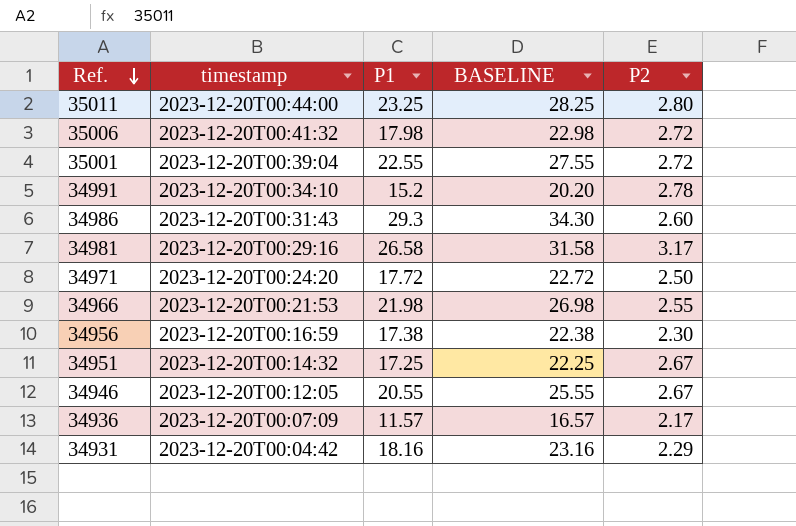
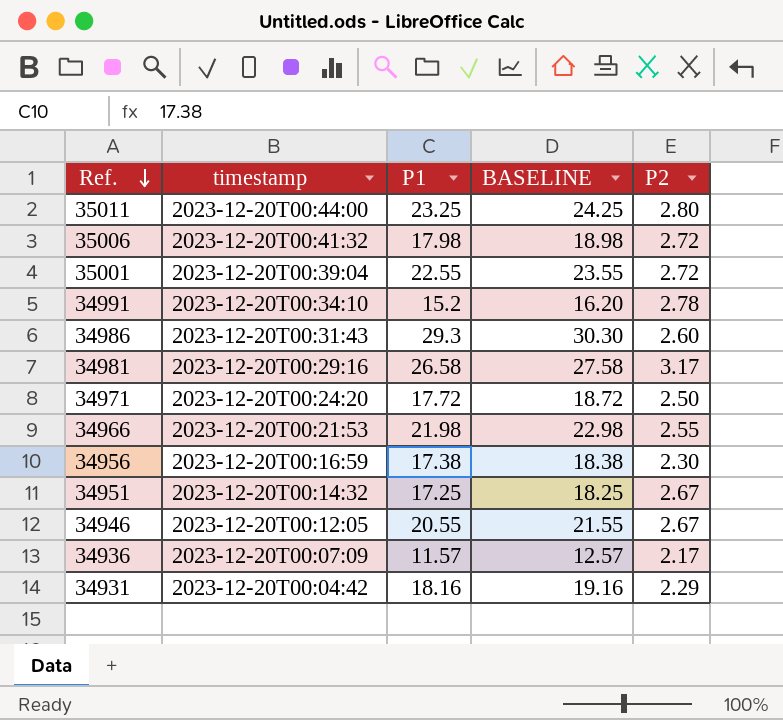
column BASELINE | formula: [P1] + 5 -> [P1] + 1

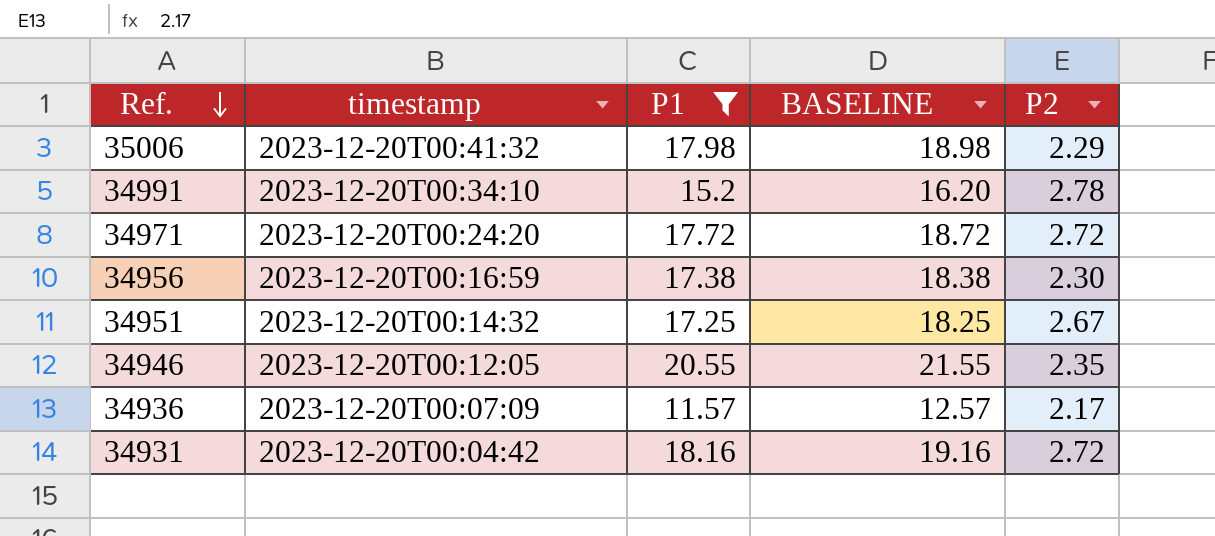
filter: none -> P1 <= 20.55
35006 | P2: 2.72 -> 2.29
34971 | P2: 2.50 -> 2.72
34946 | P2: 2.67 -> 2.35
34931 | P2: 2.29 -> 2.72

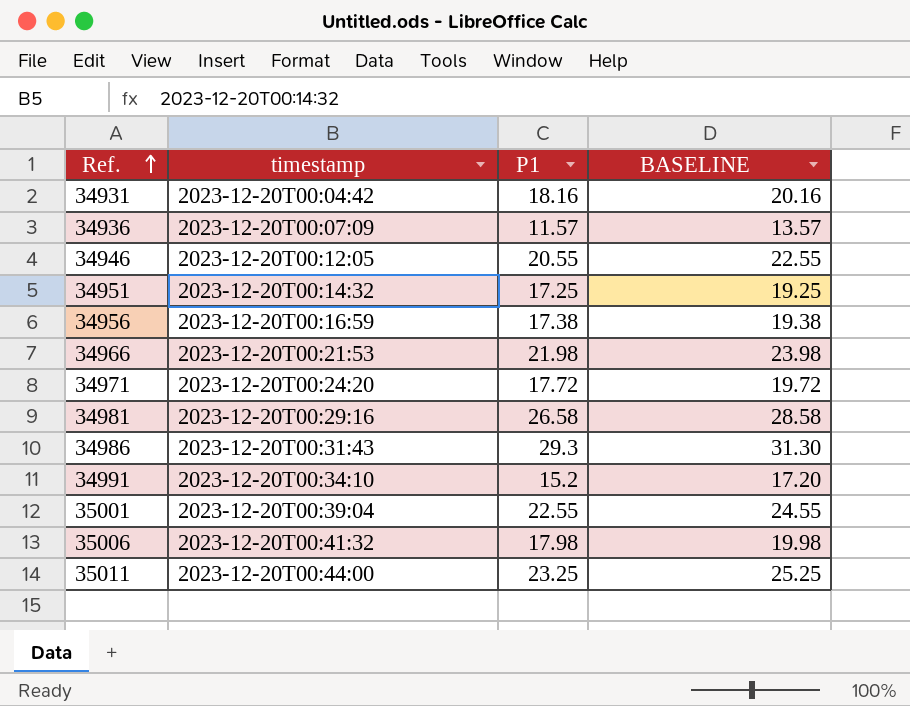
filter: P1 <= 20.55 -> none
row order: Ref. descending -> Ref. ascending
column P2 | position: 5 -> none
column BASELINE | formula: [P1] + 1 -> [P1] + 2

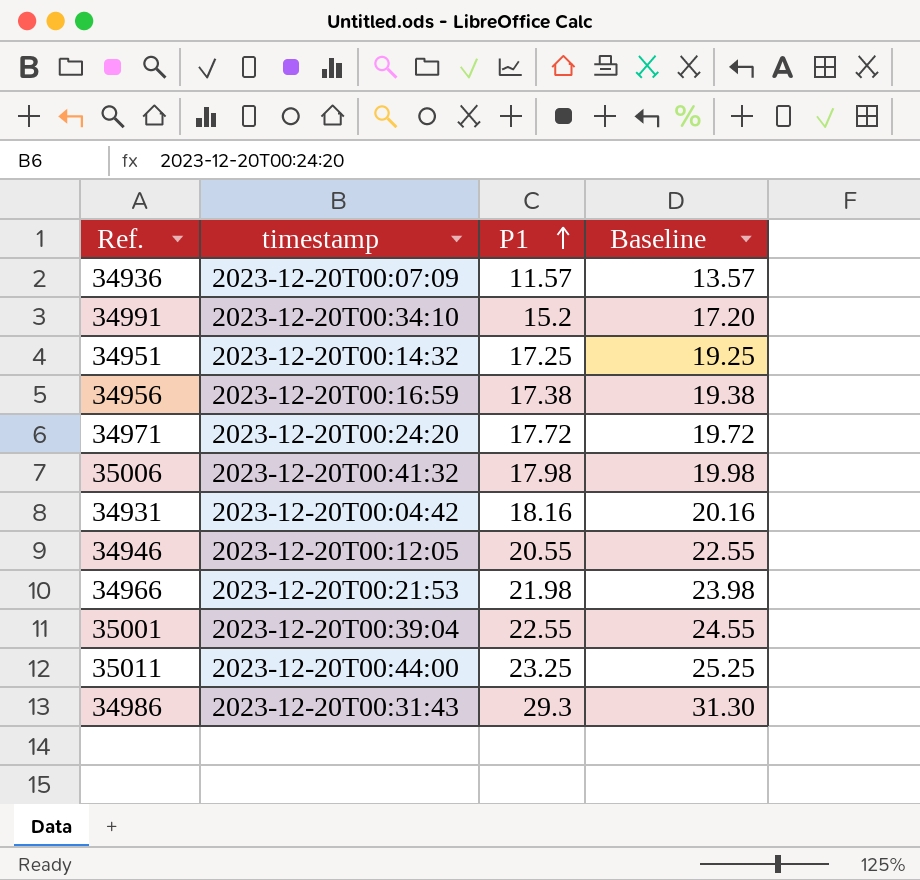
row order: Ref. ascending -> P1 ascending
column name: BASELINE -> Baseline
row 34981: 2023-12-20T00:29:16 | 26.58 | 28.58 -> none

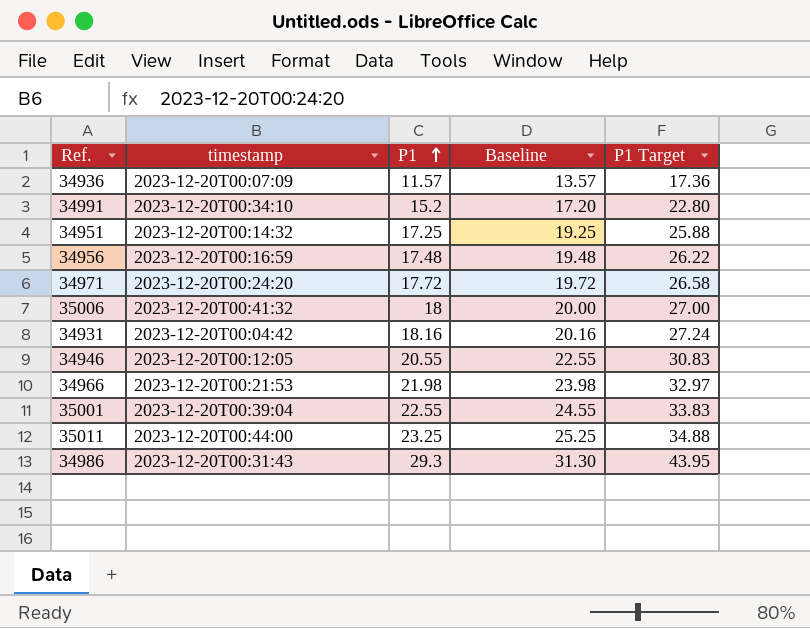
column P1 Target | formula: none -> [P1] * 1.5
34956 | P1: 17.38 -> 17.48
34956 | Baseline: 19.38 -> 19.48
35006 | P1: 17.98 -> 18
35006 | Baseline: 19.98 -> 20.00

